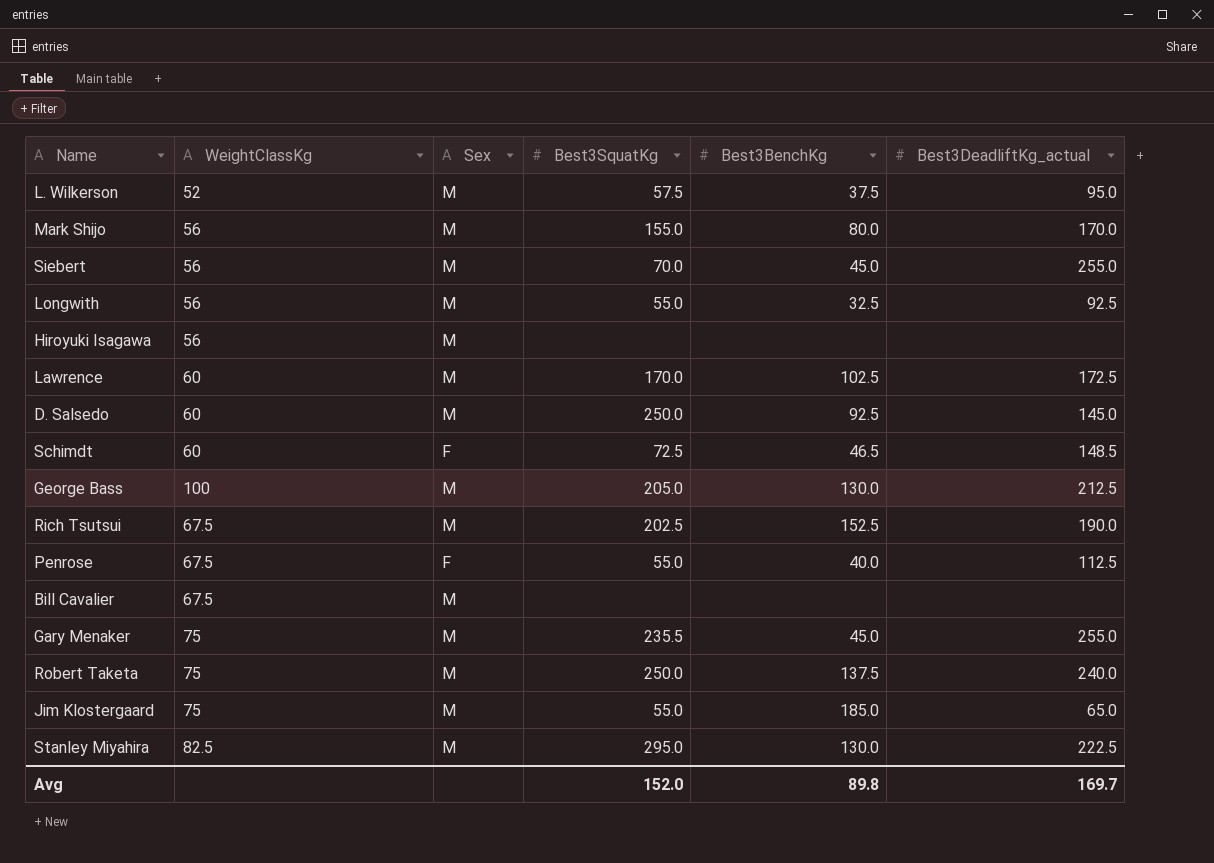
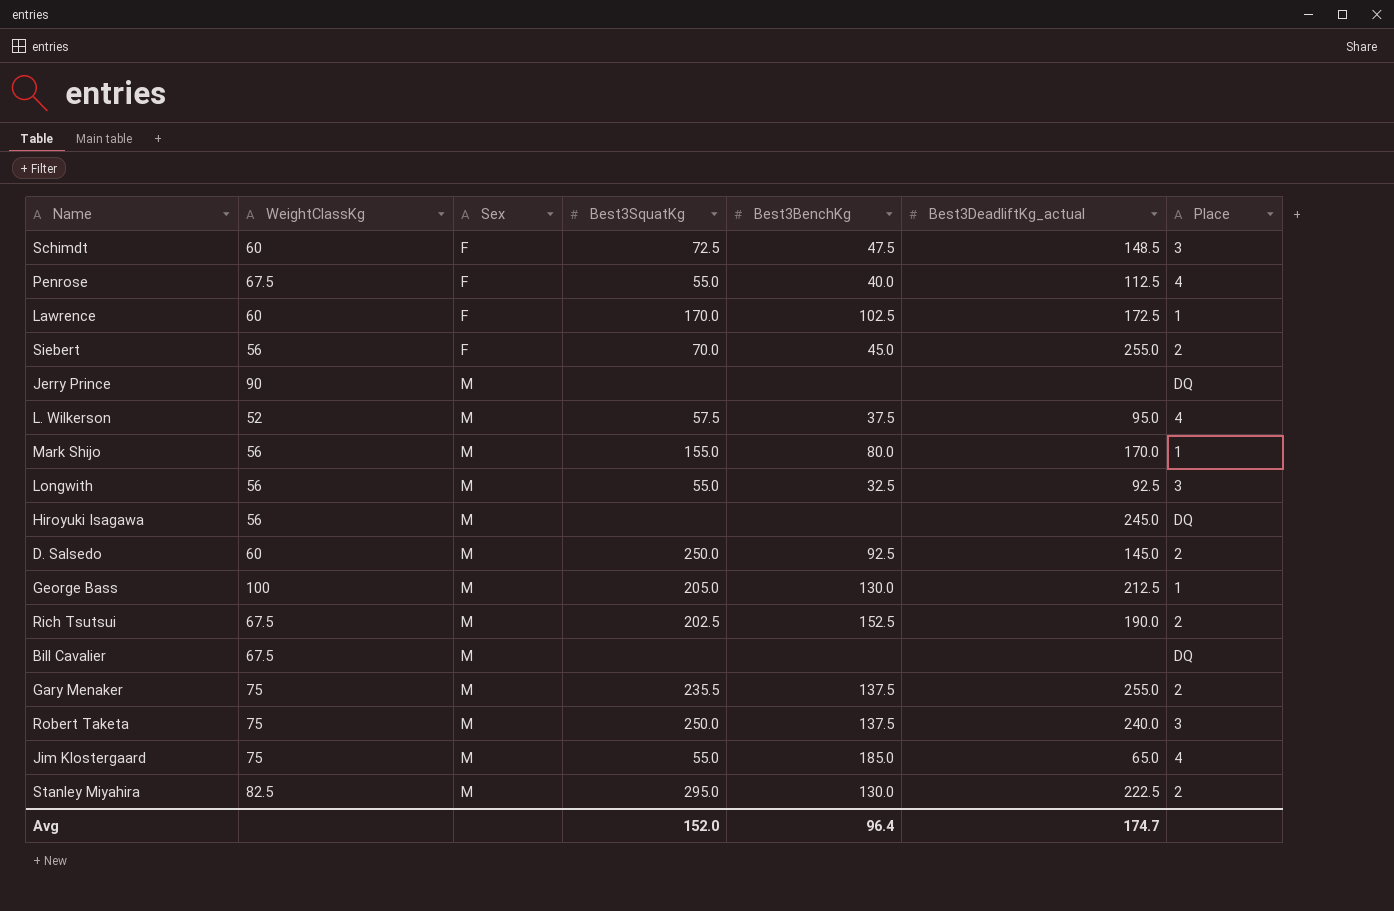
row order: none -> Sex ascending
column Place | position: none -> 7
Schimdt | Best3BenchKg: 46.5 -> 47.5
Lawrence | Sex: M -> F
Siebert | Sex: M -> F
row Jerry Prince: none -> 90 | M | none | none | none | DQ
Hiroyuki Isagawa | Best3DeadliftKg_actual: none -> 245.0
Gary Menaker | Best3BenchKg: 45.0 -> 137.5
Avg | Best3BenchKg: 89.8 -> 96.4
Avg | Best3DeadliftKg_actual: 169.7 -> 174.7

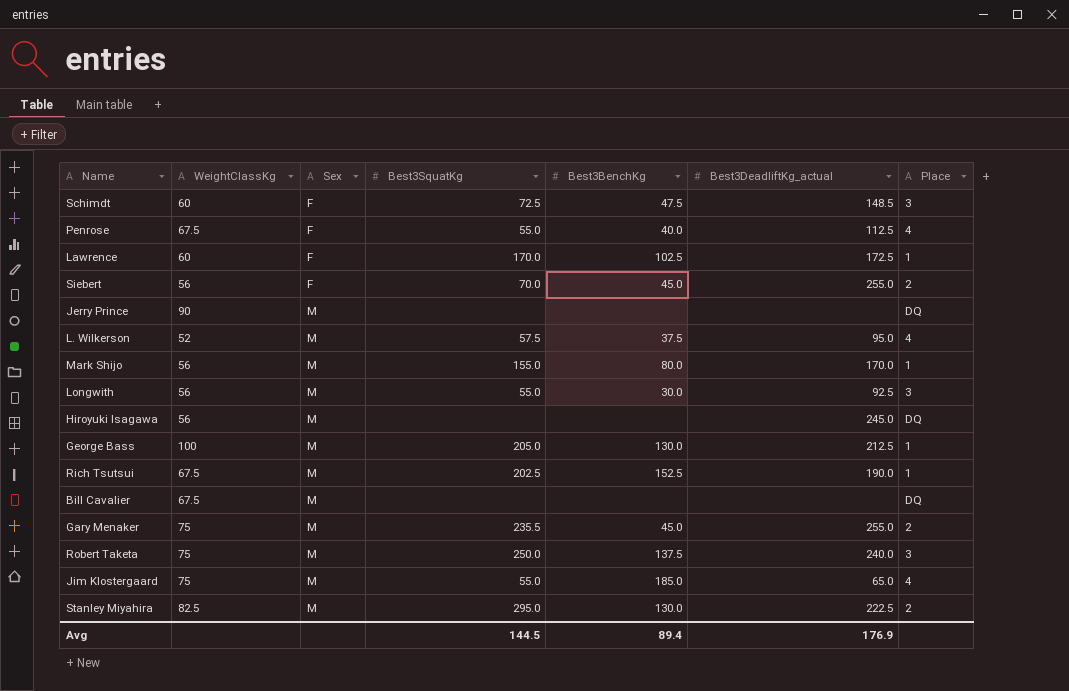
row D. Salsedo: 60 | M | 250.0 | 92.5 | 145.0 | 2 -> none
Longwith | Best3BenchKg: 32.5 -> 30.0
Rich Tsutsui | Place: 2 -> 1
Gary Menaker | Best3BenchKg: 137.5 -> 45.0
Avg | Best3SquatKg: 152.0 -> 144.5
Avg | Best3BenchKg: 96.4 -> 89.4
Avg | Best3DeadliftKg_actual: 174.7 -> 176.9

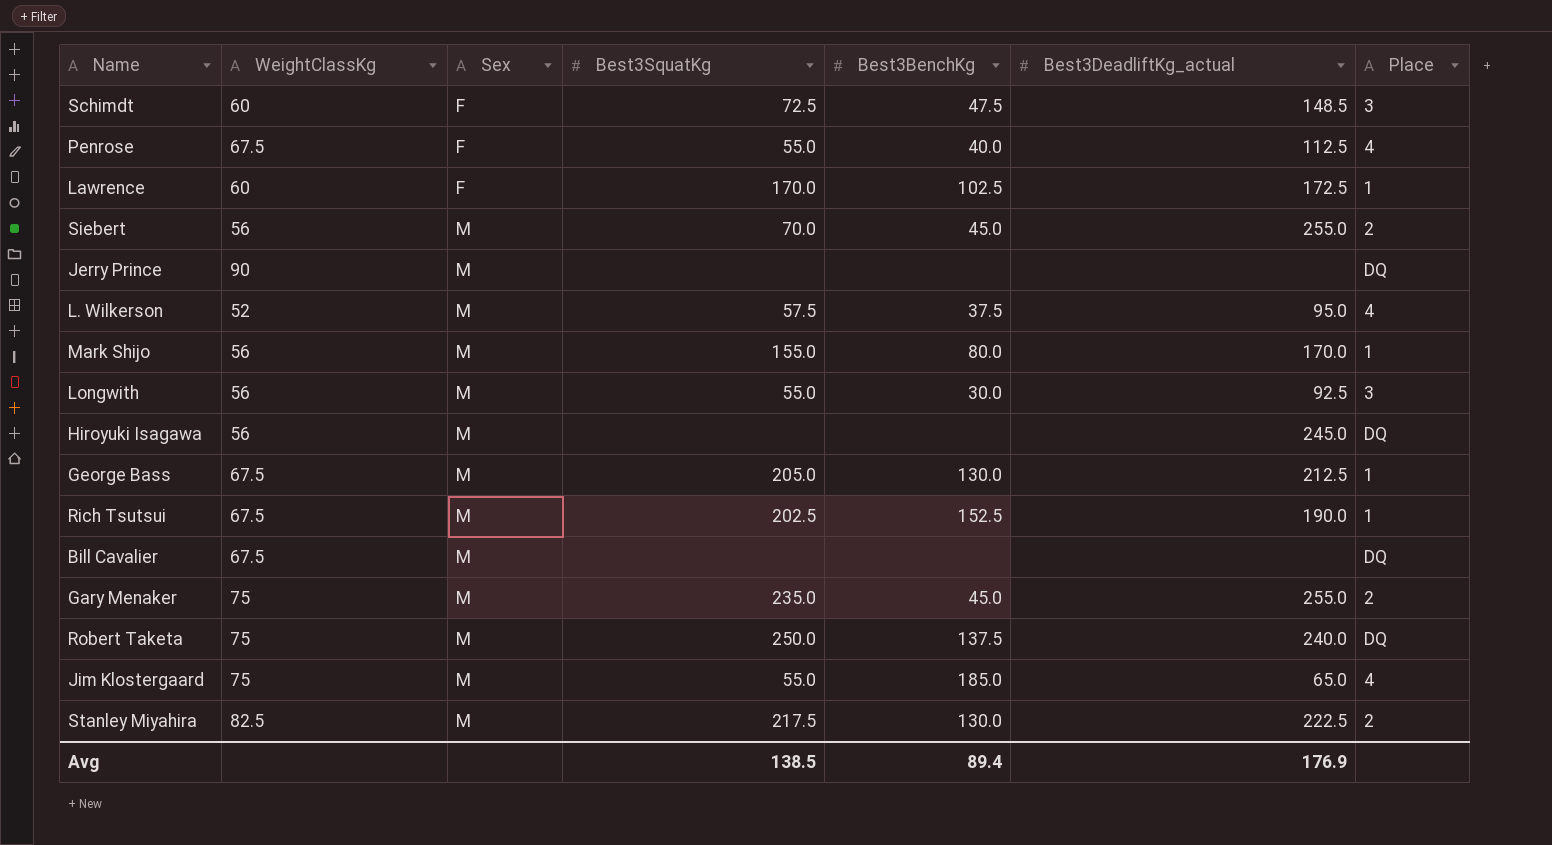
Siebert | Sex: F -> M
George Bass | WeightClassKg: 100 -> 67.5
Gary Menaker | Best3SquatKg: 235.5 -> 235.0
Robert Taketa | Place: 3 -> DQ
Stanley Miyahira | Best3SquatKg: 295.0 -> 217.5
Avg | Best3SquatKg: 144.5 -> 138.5

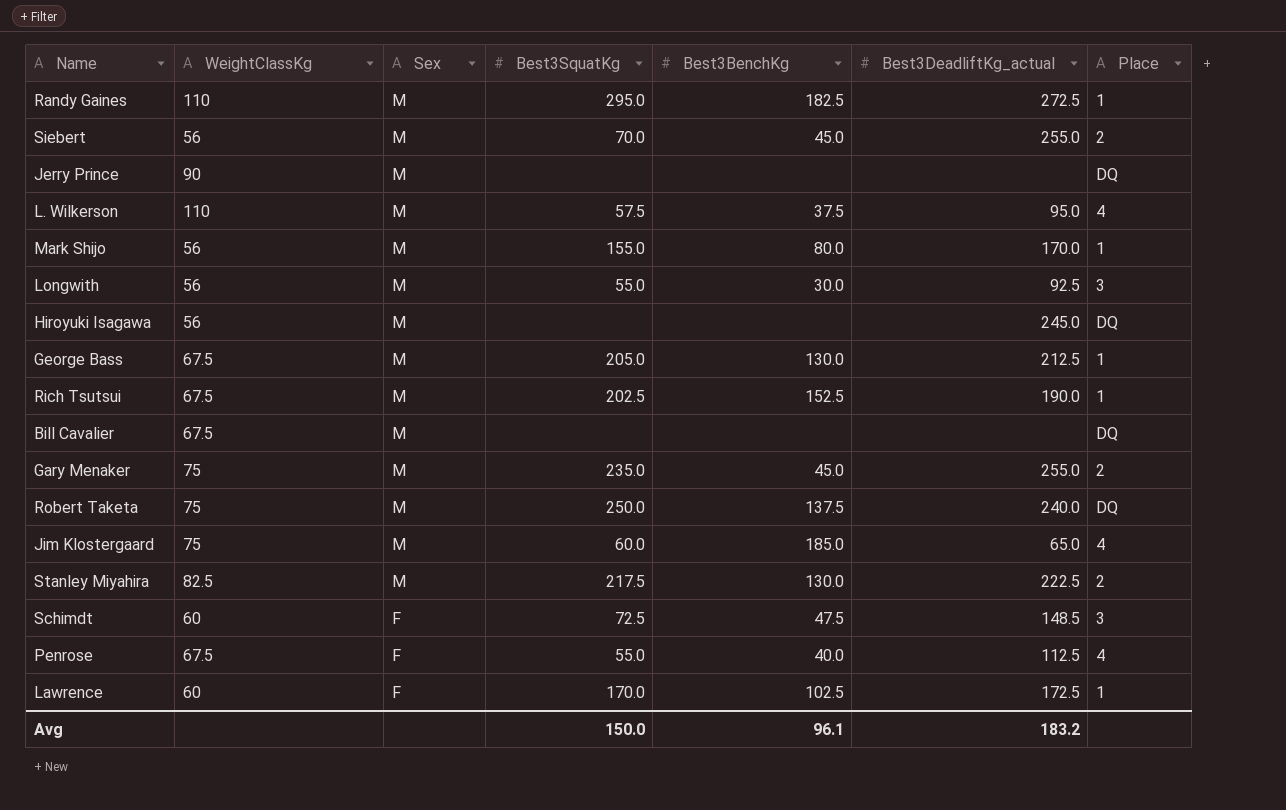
row order: Sex ascending -> Sex descending
row Randy Gaines: none -> 110 | M | 295.0 | 182.5 | 272.5 | 1
L. Wilkerson | WeightClassKg: 52 -> 110
Jim Klostergaard | Best3SquatKg: 55.0 -> 60.0
Avg | Best3SquatKg: 138.5 -> 150.0
Avg | Best3BenchKg: 89.4 -> 96.1
Avg | Best3DeadliftKg_actual: 176.9 -> 183.2

